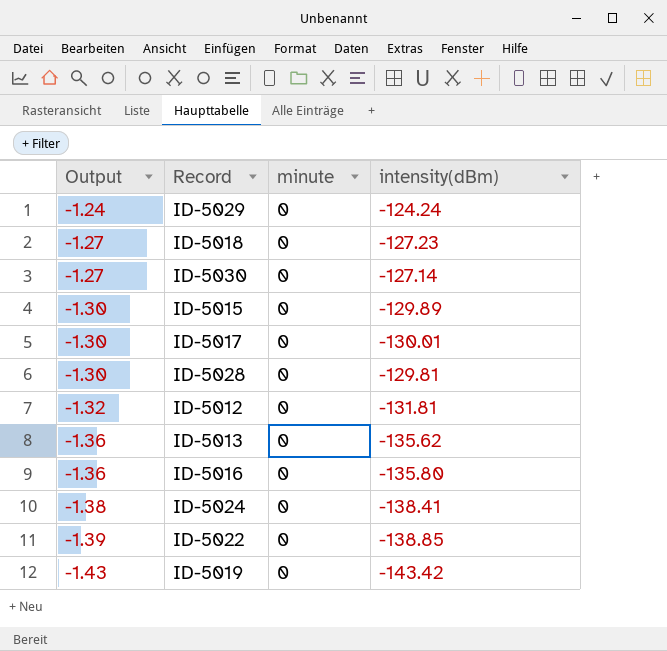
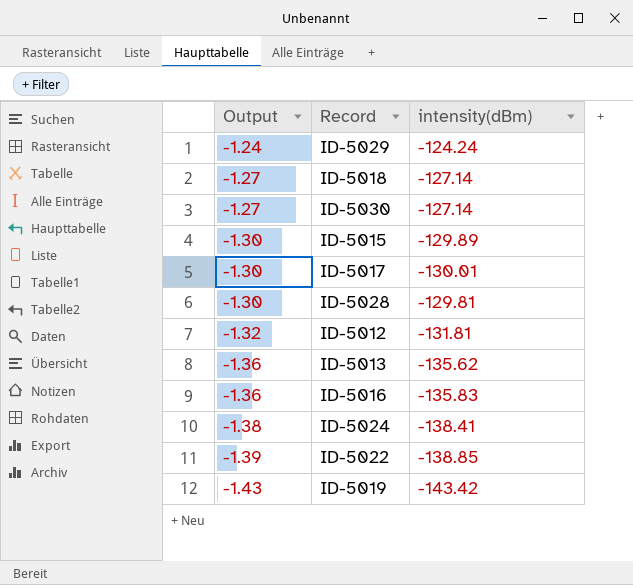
column minute | position: 3 -> none
ID-5018 | intensity(dBm): -127.23 -> -127.14
ID-5016 | intensity(dBm): -135.80 -> -135.83

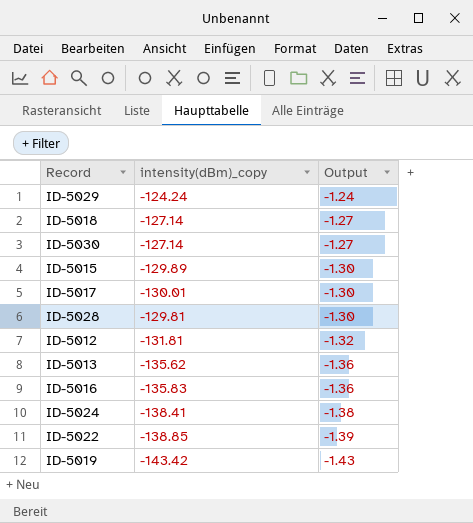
column name: intensity(dBm) -> intensity(dBm)_copy
column Output | position: 1 -> 3

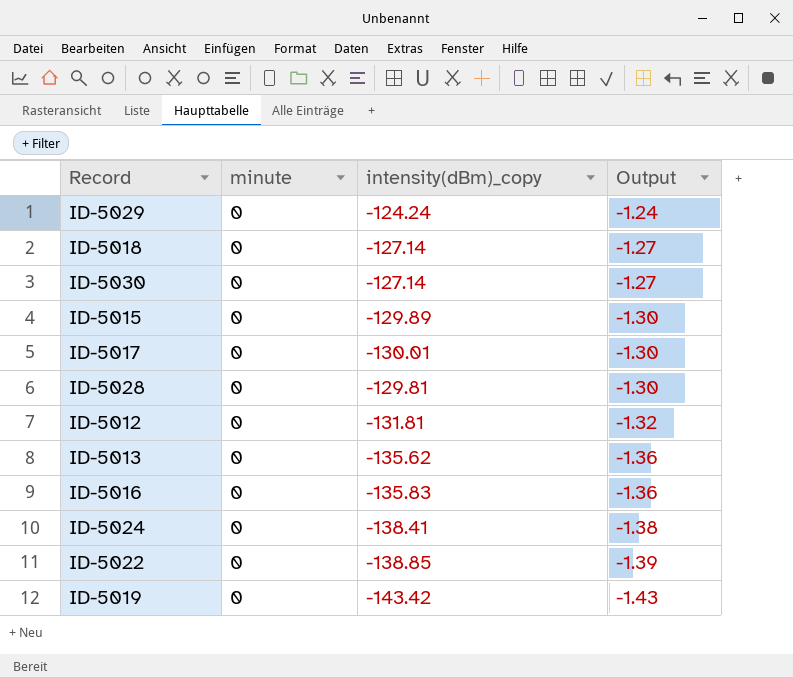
column minute | position: none -> 2

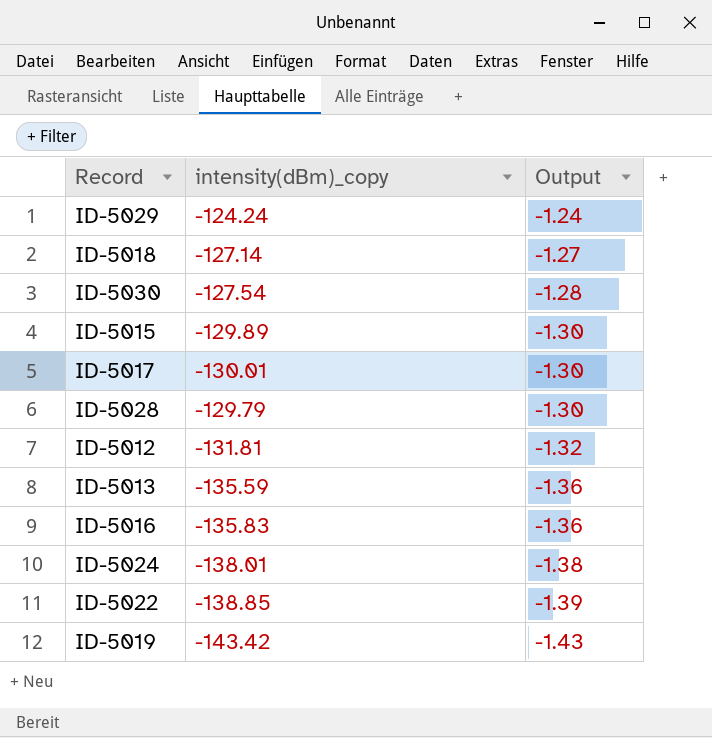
column minute | position: 2 -> none
ID-5030 | intensity(dBm)_copy: -127.14 -> -127.54
ID-5030 | Output: -1.27 -> -1.28
ID-5028 | intensity(dBm)_copy: -129.81 -> -129.79
ID-5013 | intensity(dBm)_copy: -135.62 -> -135.59
ID-5024 | intensity(dBm)_copy: -138.41 -> -138.01

